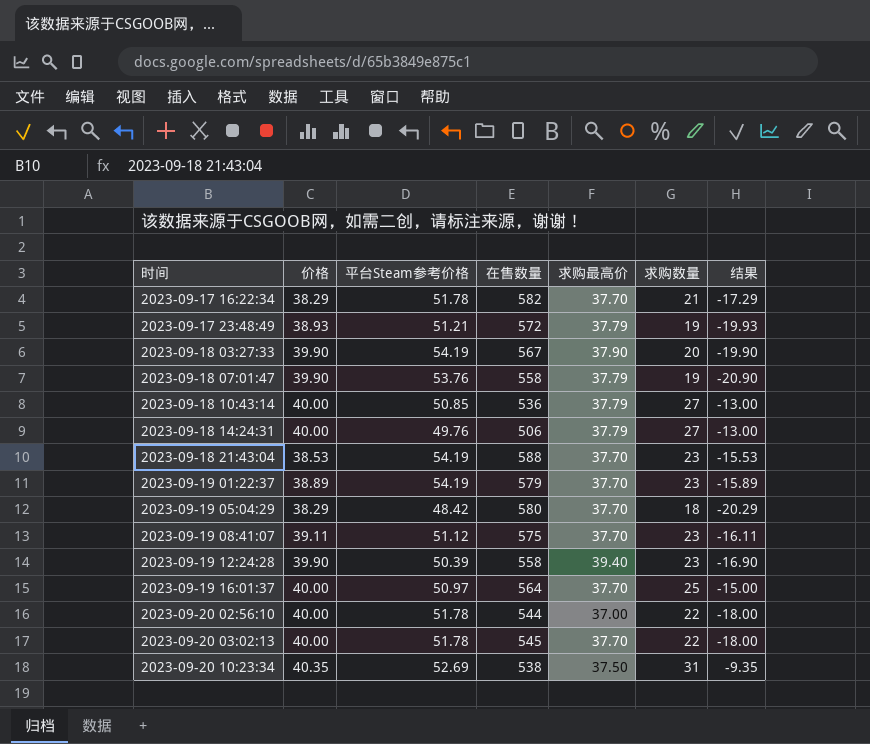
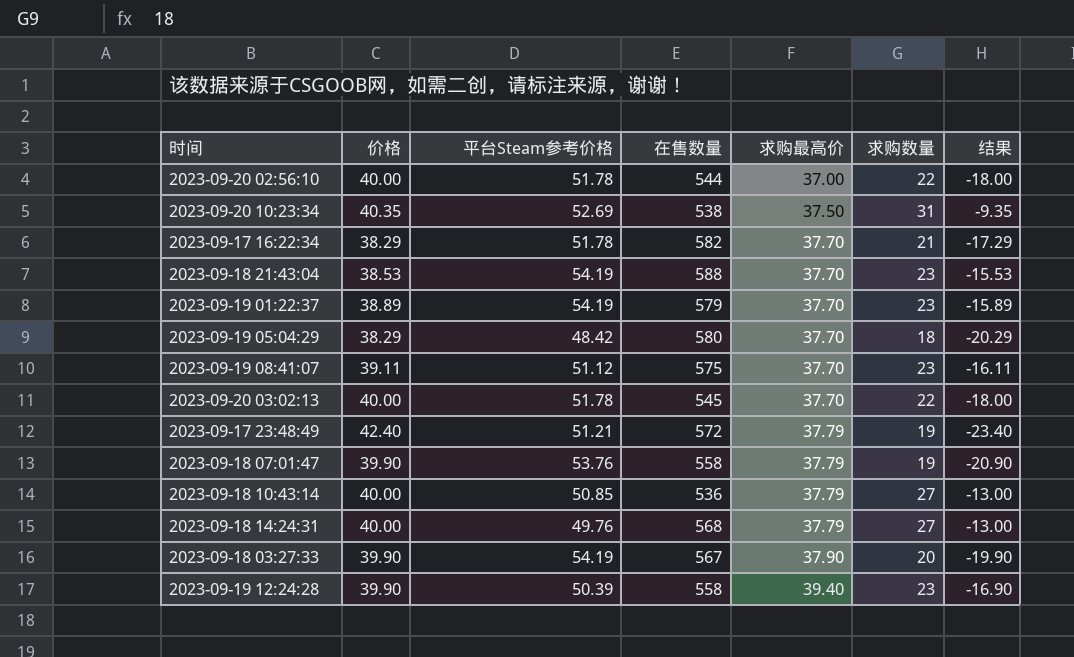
row order: 时间 ascending -> 求购最高价 ascending
row 2023-09-19 16:01:37: 40.00 | 50.97 | 564 | 37.70 | 25 | -15.00 -> none
2023-09-17 23:48:49 | 价格: 38.93 -> 42.40
2023-09-17 23:48:49 | 结果: -19.93 -> -23.40
2023-09-18 14:24:31 | 在售数量: 506 -> 568

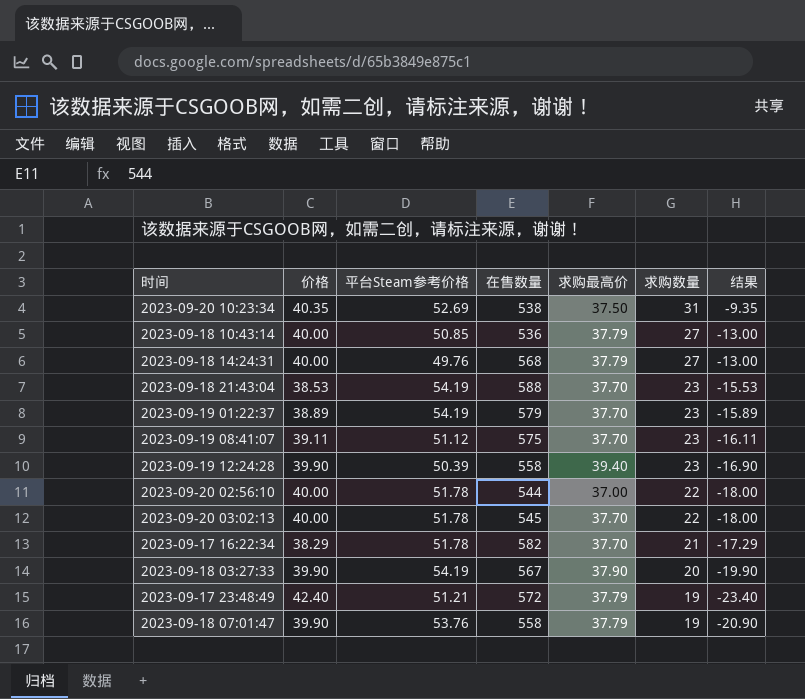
row order: 求购最高价 ascending -> 求购数量 descending
row 2023-09-19 05:04:29: 38.29 | 48.42 | 580 | 37.70 | 18 | -20.29 -> none

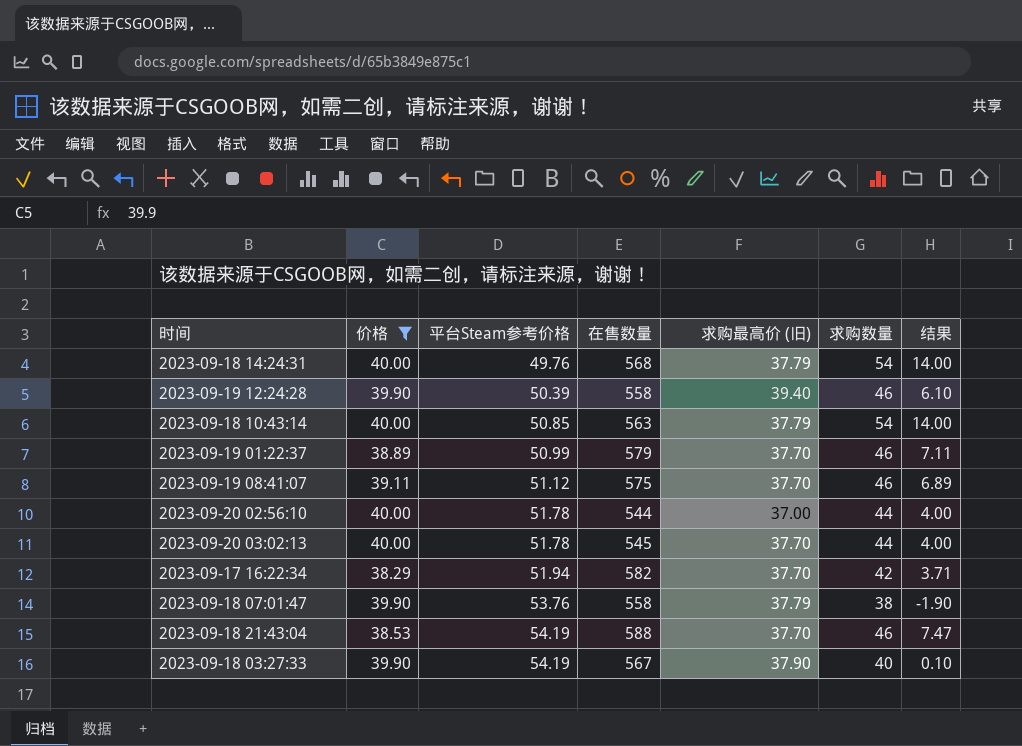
filter: none -> 价格 <= 40.00
row order: 求购数量 descending -> 平台Steam参考价格 ascending
column name: 求购最高价 -> 求购最高价 (旧)
2023-09-18 14:24:31 | 求购数量: 27 -> 54
2023-09-18 14:24:31 | 结果: -13.00 -> 14.00
2023-09-19 12:24:28 | 求购数量: 23 -> 46
2023-09-19 12:24:28 | 结果: -16.90 -> 6.10
2023-09-18 10:43:14 | 在售数量: 536 -> 563
2023-09-18 10:43:14 | 求购数量: 27 -> 54
2023-09-18 10:43:14 | 结果: -13.00 -> 14.00
2023-09-19 01:22:37 | 平台Steam参考价格: 54.19 -> 50.99
2023-09-19 01:22:37 | 求购数量: 23 -> 46
2023-09-19 01:22:37 | 结果: -15.89 -> 7.11
2023-09-19 08:41:07 | 求购数量: 23 -> 46
2023-09-19 08:41:07 | 结果: -16.11 -> 6.89
2023-09-20 02:56:10 | 求购数量: 22 -> 44
2023-09-20 02:56:10 | 结果: -18.00 -> 4.00
2023-09-20 03:02:13 | 求购数量: 22 -> 44
2023-09-20 03:02:13 | 结果: -18.00 -> 4.00
2023-09-17 16:22:34 | 平台Steam参考价格: 51.78 -> 51.94
2023-09-17 16:22:34 | 求购数量: 21 -> 42
2023-09-17 16:22:34 | 结果: -17.29 -> 3.71
2023-09-18 07:01:47 | 求购数量: 19 -> 38
2023-09-18 07:01:47 | 结果: -20.90 -> -1.90
2023-09-18 21:43:04 | 求购数量: 23 -> 46
2023-09-18 21:43:04 | 结果: -15.53 -> 7.47
2023-09-18 03:27:33 | 求购数量: 20 -> 40
2023-09-18 03:27:33 | 结果: -19.90 -> 0.10

